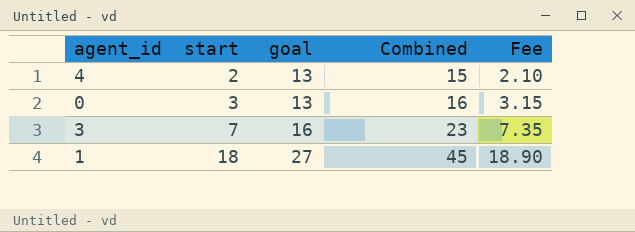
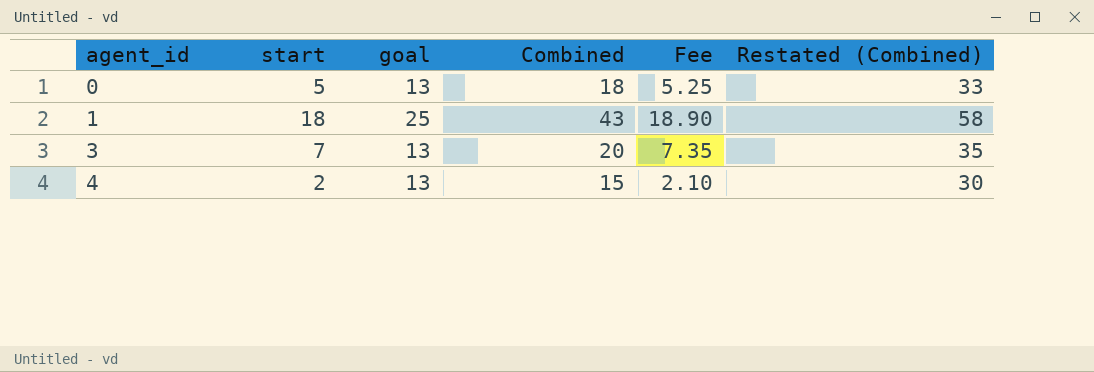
row order: start ascending -> agent_id ascending
column Restated (Combined) | formula: none -> [Combined] + 15
0 | start: 3 -> 5
0 | Combined: 16 -> 18
0 | Fee: 3.15 -> 5.25
1 | goal: 27 -> 25
1 | Combined: 45 -> 43
3 | goal: 16 -> 13
3 | Combined: 23 -> 20

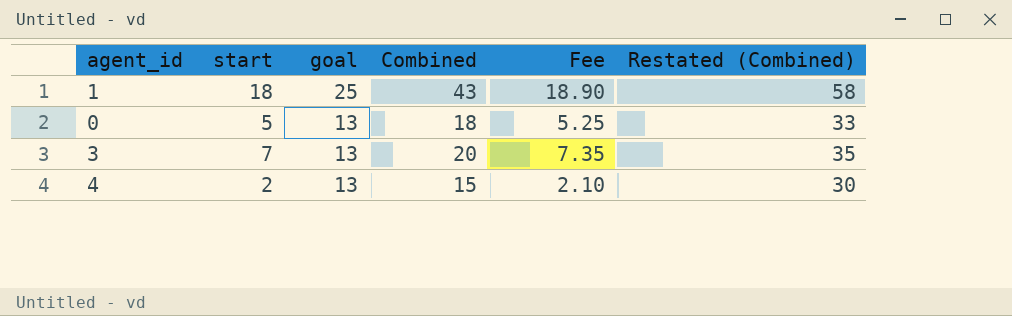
row order: agent_id ascending -> goal descending

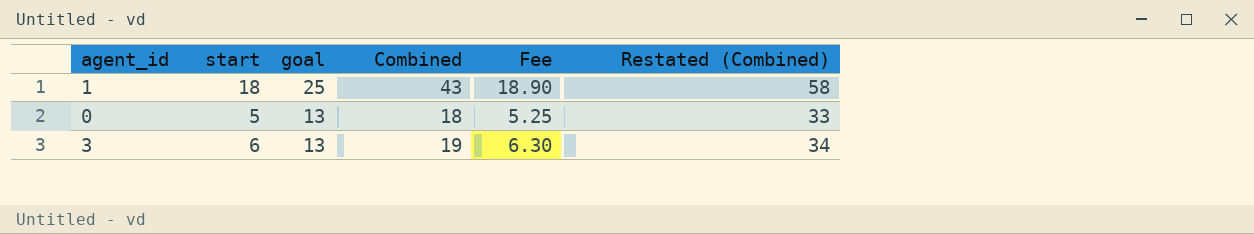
row 4: 2 | 13 | 15 | 2.10 | 30 -> none
3 | start: 7 -> 6
3 | Combined: 20 -> 19
3 | Fee: 7.35 -> 6.30
3 | Restated (Combined): 35 -> 34

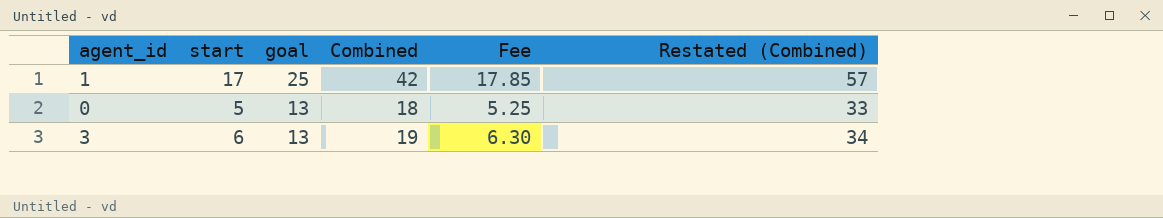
1 | start: 18 -> 17
1 | Combined: 43 -> 42
1 | Fee: 18.90 -> 17.85
1 | Restated (Combined): 58 -> 57

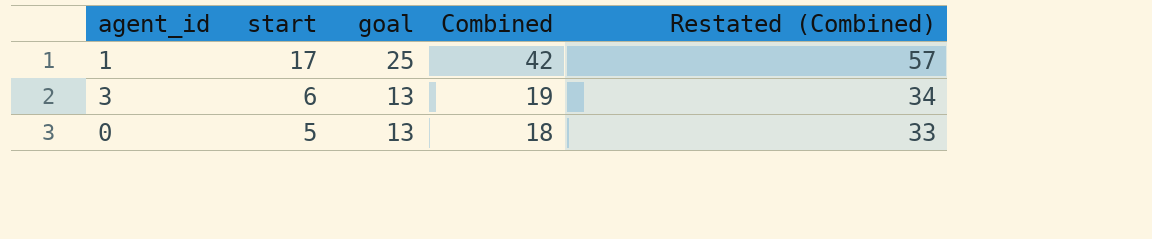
row order: goal descending -> start descending
column Fee | formula: [start] * 1.05 -> none

